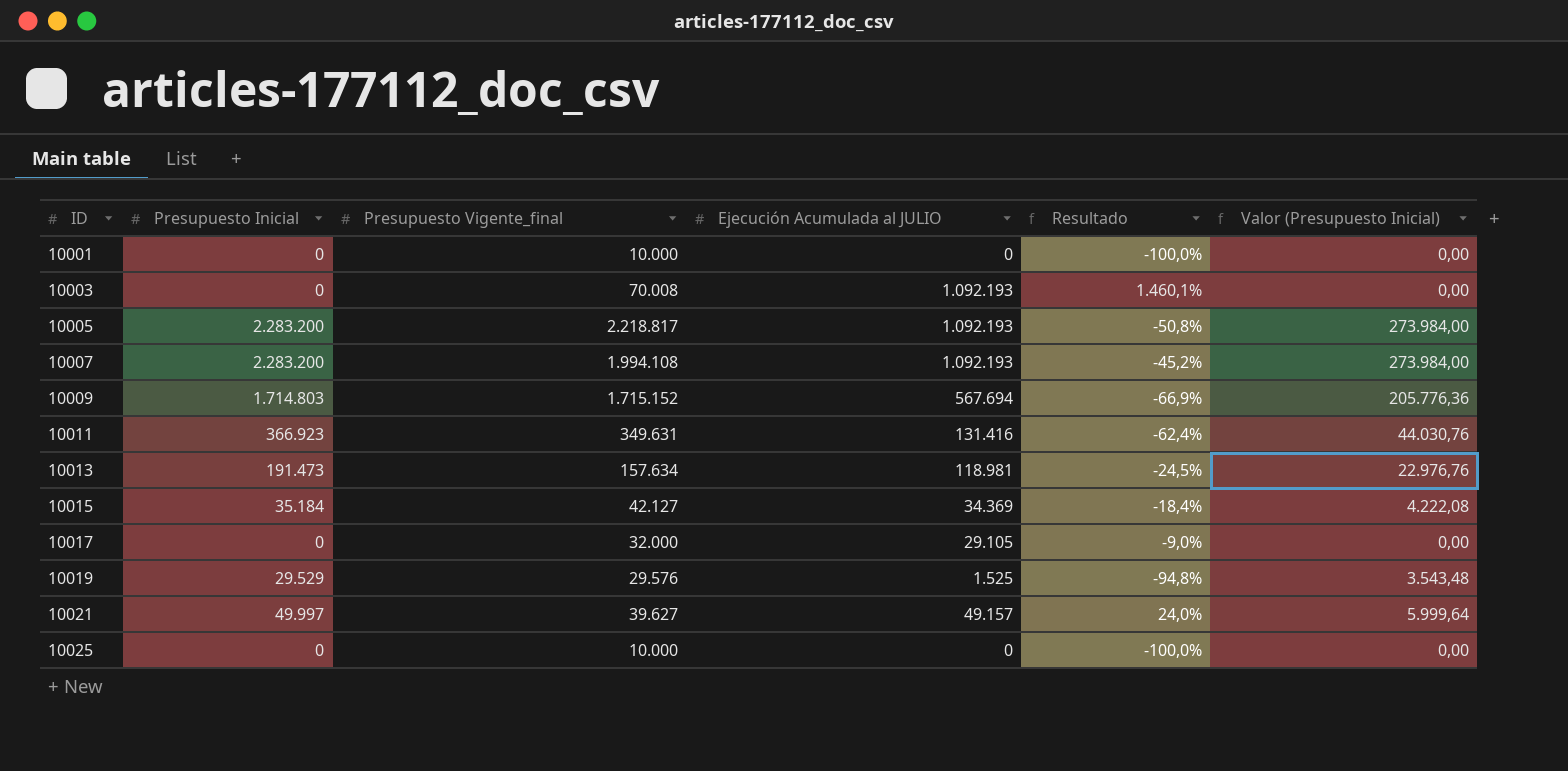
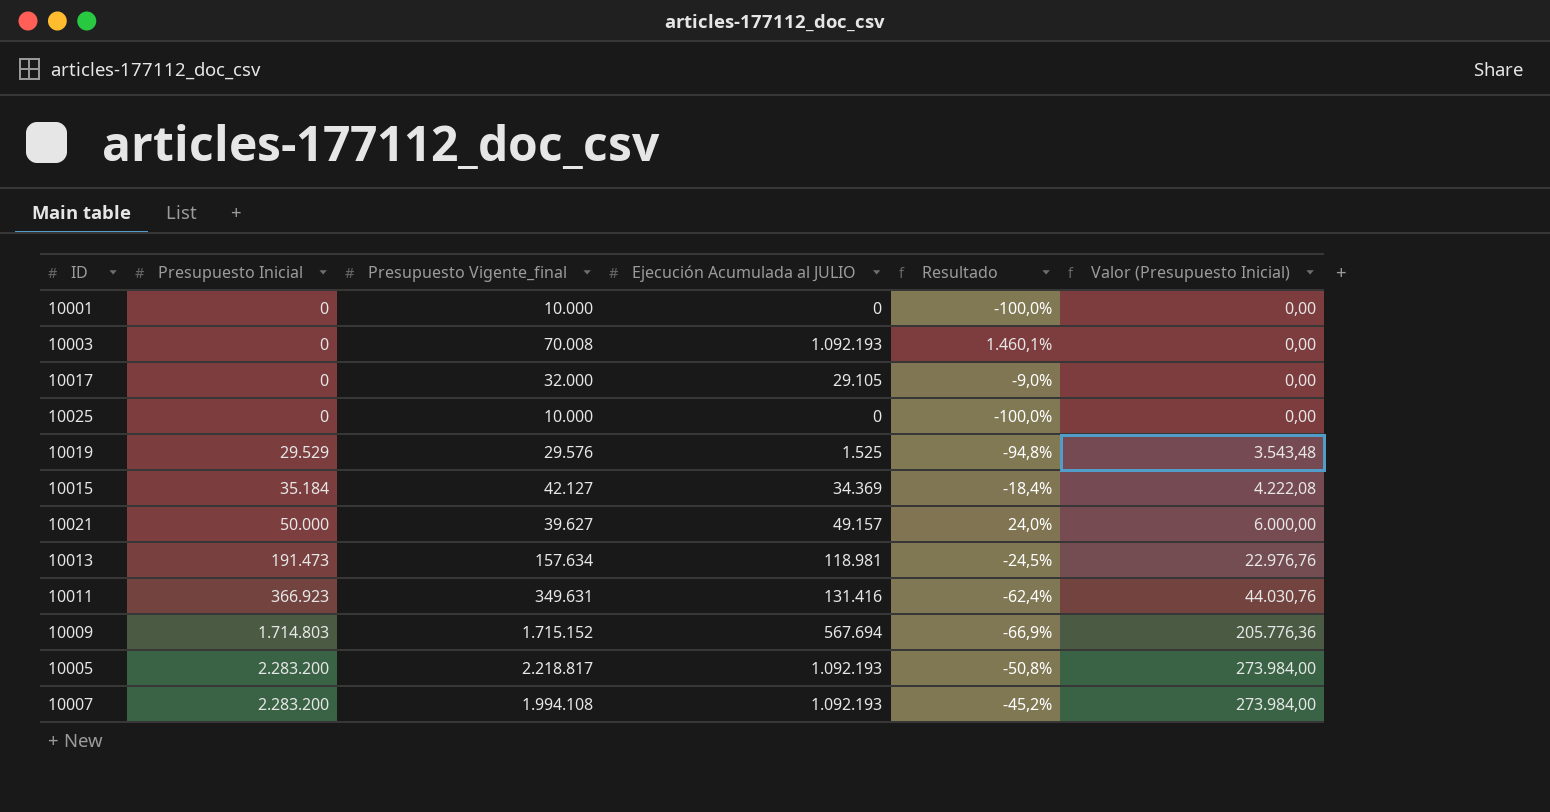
row order: ID ascending -> Presupuesto Inicial ascending
10021 | Presupuesto Inicial: 49.997 -> 50.000
10021 | Valor (Presupuesto Inicial): 5.999,64 -> 6.000,00

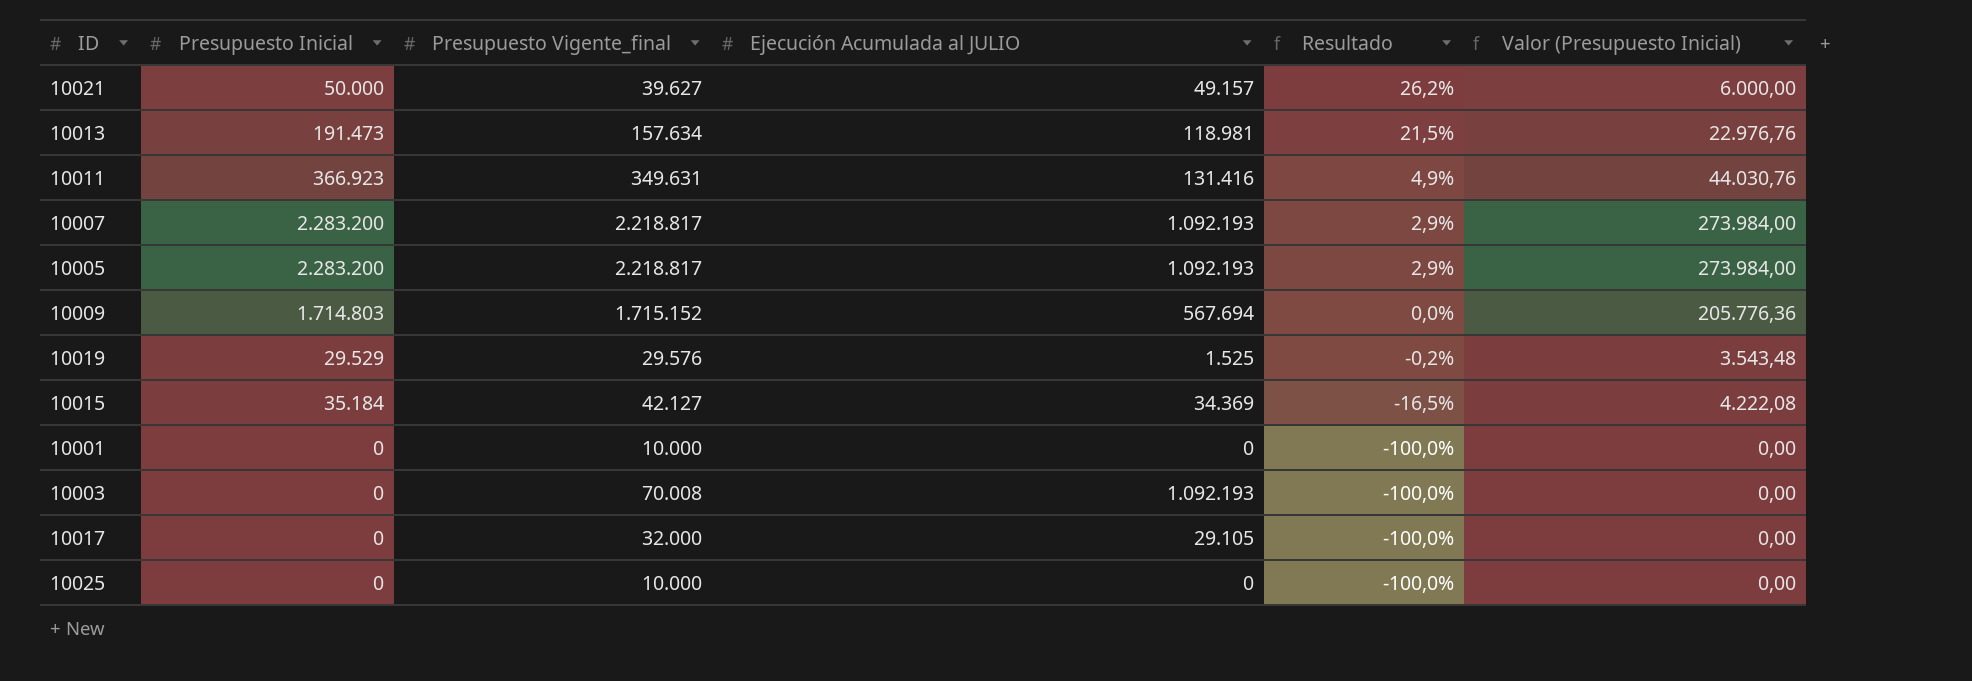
row order: Presupuesto Inicial ascending -> Resultado descending
column Resultado | formula: ([Ejecución Acumulada al JULIO] - [Presupuesto Vigente_final]) / [Presupuesto Vigente_final] -> ([Presupuesto Inicial] - [Presupuesto Vigente_final]) / [Presupuesto Vigente_final]
10007 | Presupuesto Vigente_final: 1.994.108 -> 2.218.817

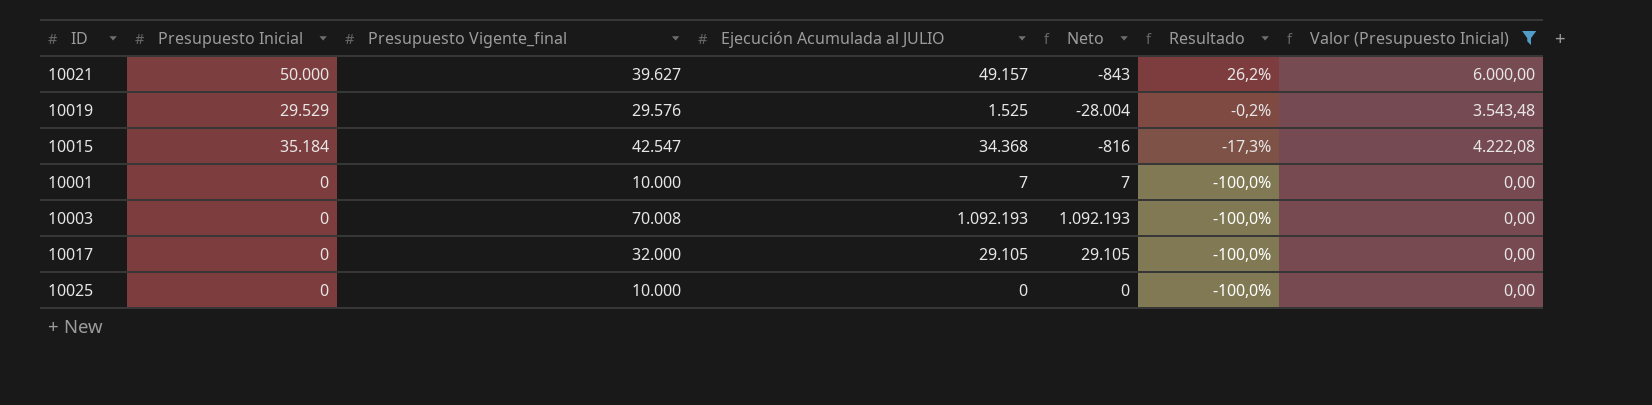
filter: none -> Valor (Presupuesto Inicial) <= 6.000,00
column Neto | formula: none -> [Ejecución Acumulada al JULIO] - [Presupuesto Inicial]
10015 | Presupuesto Vigente_final: 42.127 -> 42.547
10015 | Ejecución Acumulada al JULIO: 34.369 -> 34.368
10015 | Resultado: -16,5% -> -17,3%
10001 | Ejecución Acumulada al JULIO: 0 -> 7

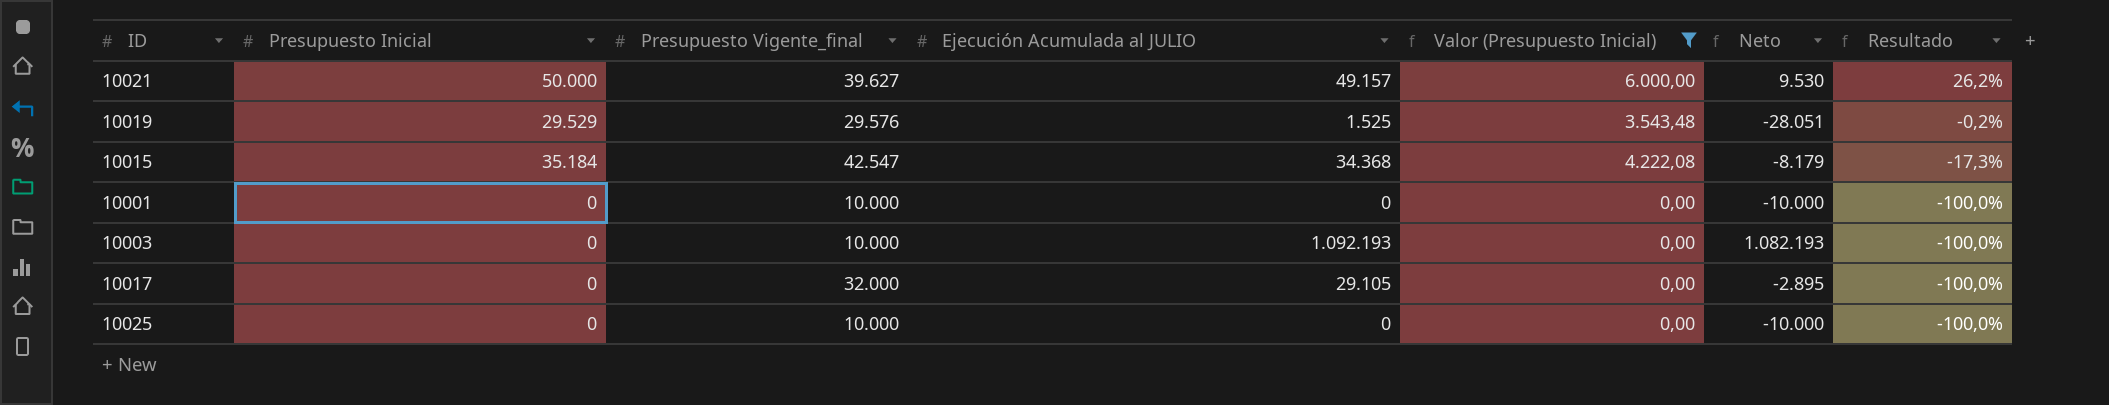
column Valor (Presupuesto Inicial) | position: 7 -> 5
column Neto | formula: [Ejecución Acumulada al JULIO] - [Presupuesto Inicial] -> [Ejecución Acumulada al JULIO] - [Presupuesto Vigente_final]
10001 | Ejecución Acumulada al JULIO: 7 -> 0
10003 | Presupuesto Vigente_final: 70.008 -> 10.000

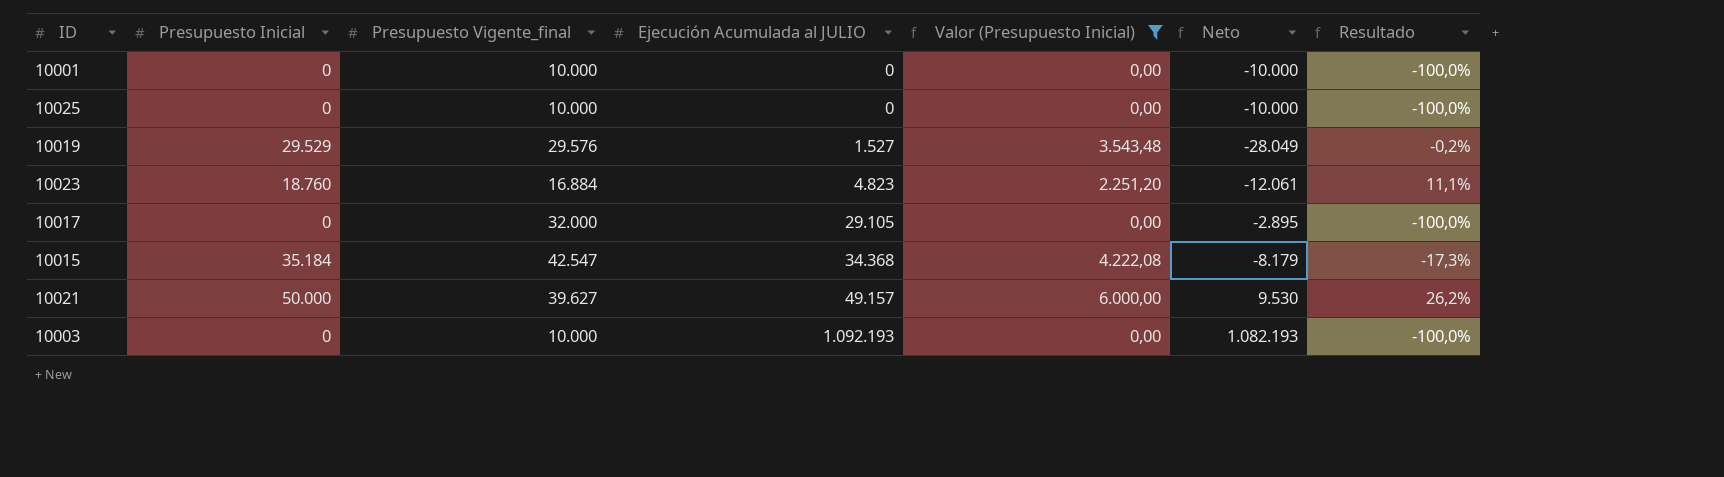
row order: Resultado descending -> Ejecución Acumulada al JULIO ascending
10019 | Ejecución Acumulada al JULIO: 1.525 -> 1.527
10019 | Neto: -28.051 -> -28.049
row 10023: none -> 18.760 | 16.884 | 4.823 | 2.251,20 | -12.061 | 11,1%

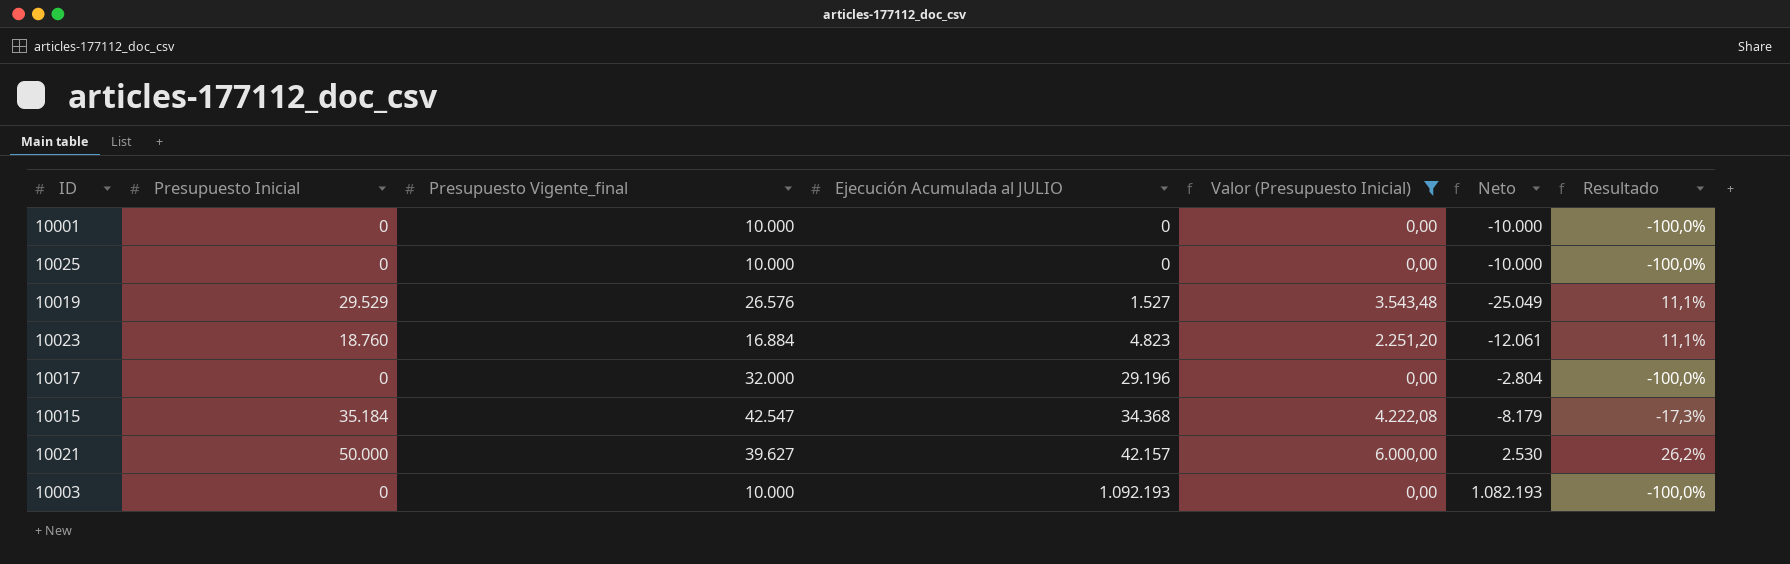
10019 | Presupuesto Vigente_final: 29.576 -> 26.576
10019 | Neto: -28.049 -> -25.049
10019 | Resultado: -0,2% -> 11,1%
10017 | Ejecución Acumulada al JULIO: 29.105 -> 29.196
10017 | Neto: -2.895 -> -2.804
10021 | Ejecución Acumulada al JULIO: 49.157 -> 42.157
10021 | Neto: 9.530 -> 2.530

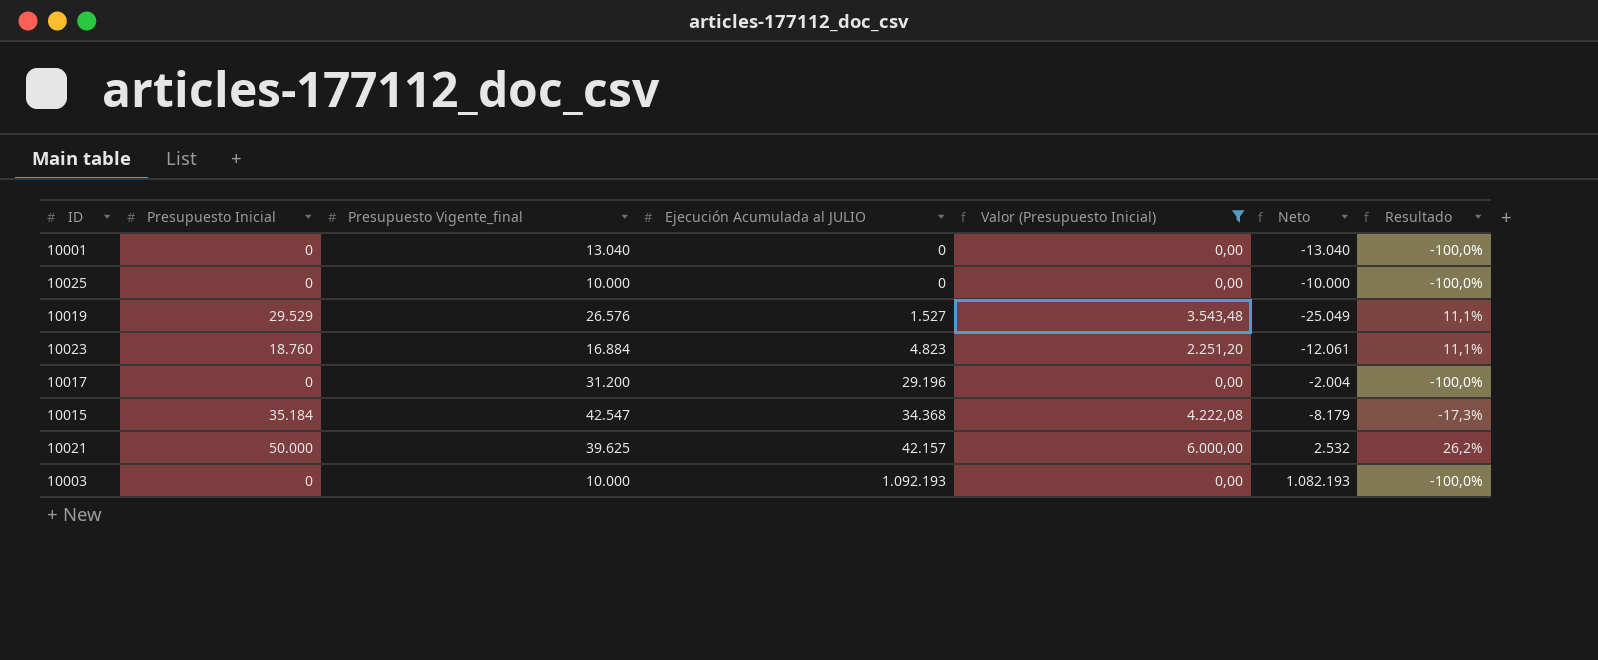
10001 | Presupuesto Vigente_final: 10.000 -> 13.040
10001 | Neto: -10.000 -> -13.040
10017 | Presupuesto Vigente_final: 32.000 -> 31.200
10017 | Neto: -2.804 -> -2.004
10021 | Presupuesto Vigente_final: 39.627 -> 39.625
10021 | Neto: 2.530 -> 2.532

